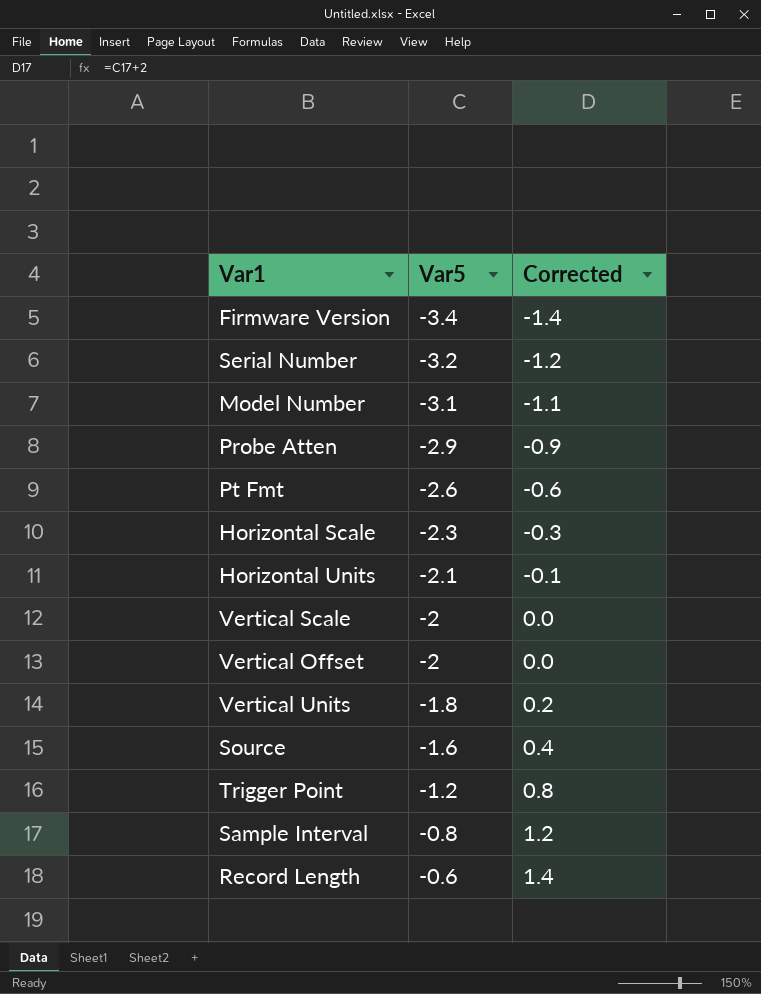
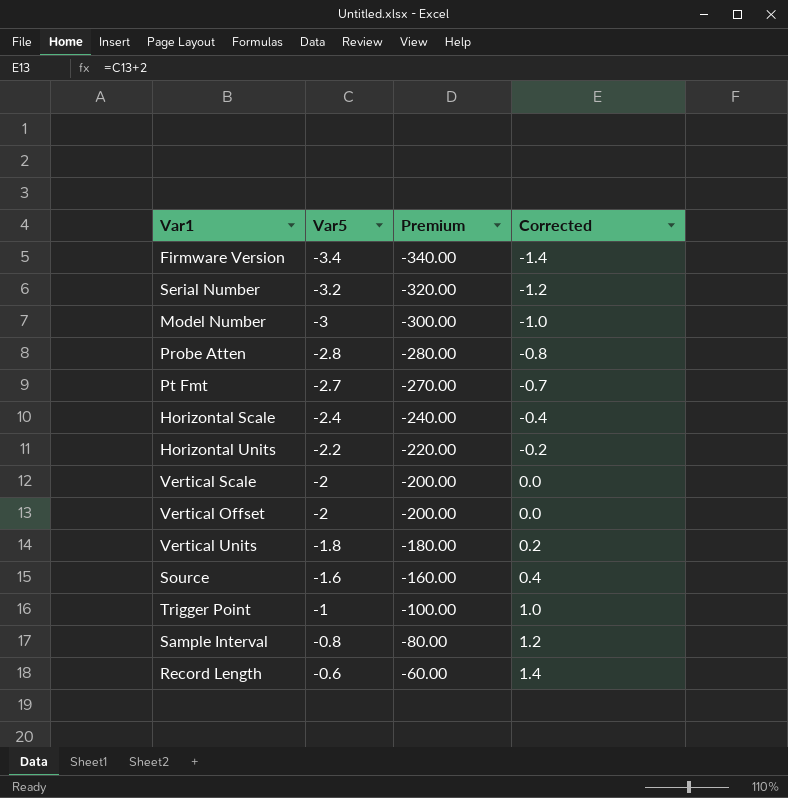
column Premium | formula: none -> [Var5] * 100
Model Number | Var5: -3.1 -> -3
Model Number | Corrected: -1.1 -> -1.0
Probe Atten | Var5: -2.9 -> -2.8
Probe Atten | Corrected: -0.9 -> -0.8
Pt Fmt | Var5: -2.6 -> -2.7
Pt Fmt | Corrected: -0.6 -> -0.7
Horizontal Scale | Var5: -2.3 -> -2.4
Horizontal Scale | Corrected: -0.3 -> -0.4
Horizontal Units | Var5: -2.1 -> -2.2
Horizontal Units | Corrected: -0.1 -> -0.2
Trigger Point | Var5: -1.2 -> -1
Trigger Point | Corrected: 0.8 -> 1.0

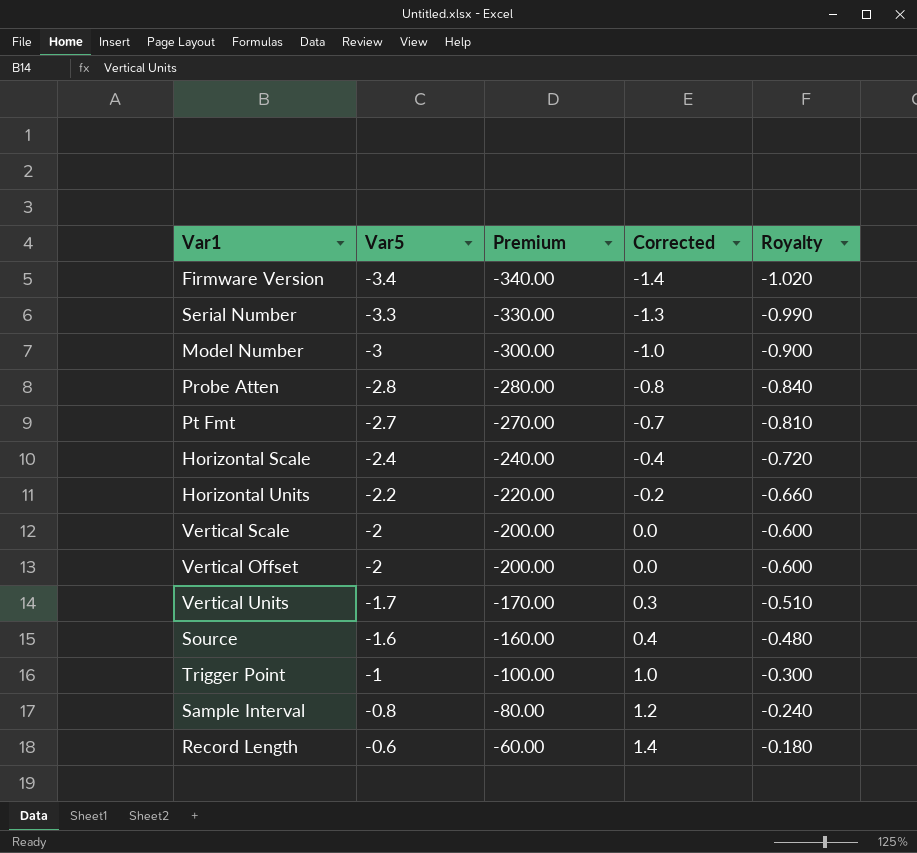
column Royalty | formula: none -> [Var5] * 0.3
Serial Number | Var5: -3.2 -> -3.3
Serial Number | Premium: -320.00 -> -330.00
Serial Number | Corrected: -1.2 -> -1.3
Vertical Units | Var5: -1.8 -> -1.7
Vertical Units | Premium: -180.00 -> -170.00
Vertical Units | Corrected: 0.2 -> 0.3

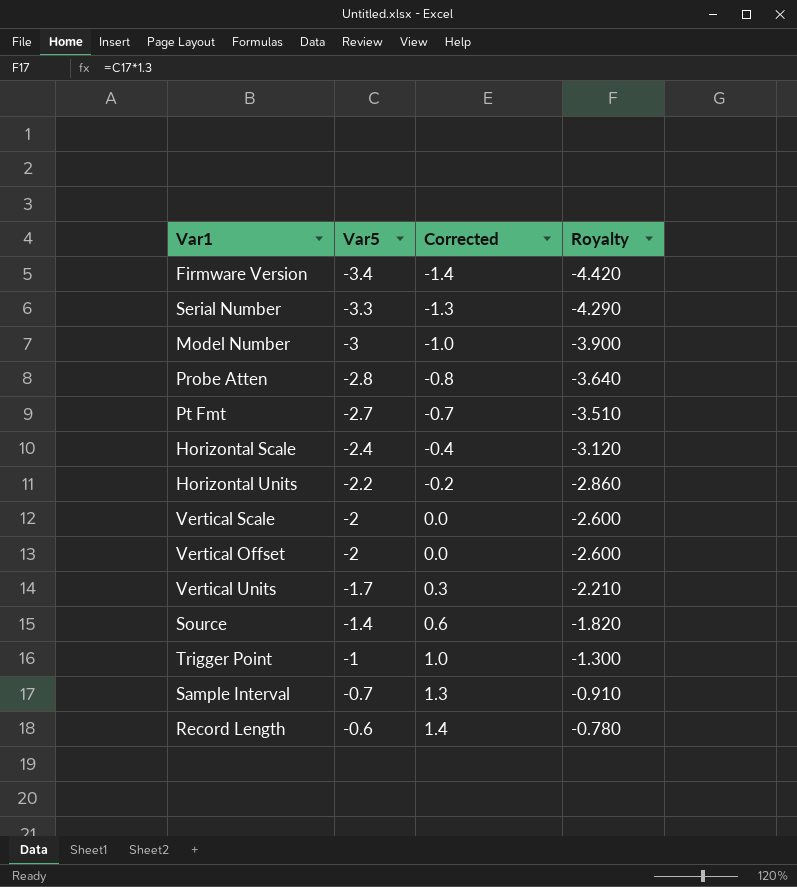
column Premium | formula: [Var5] * 100 -> none
column Royalty | formula: [Var5] * 0.3 -> [Var5] * 1.3
Source | Var5: -1.6 -> -1.4
Source | Corrected: 0.4 -> 0.6
Sample Interval | Var5: -0.8 -> -0.7
Sample Interval | Corrected: 1.2 -> 1.3

